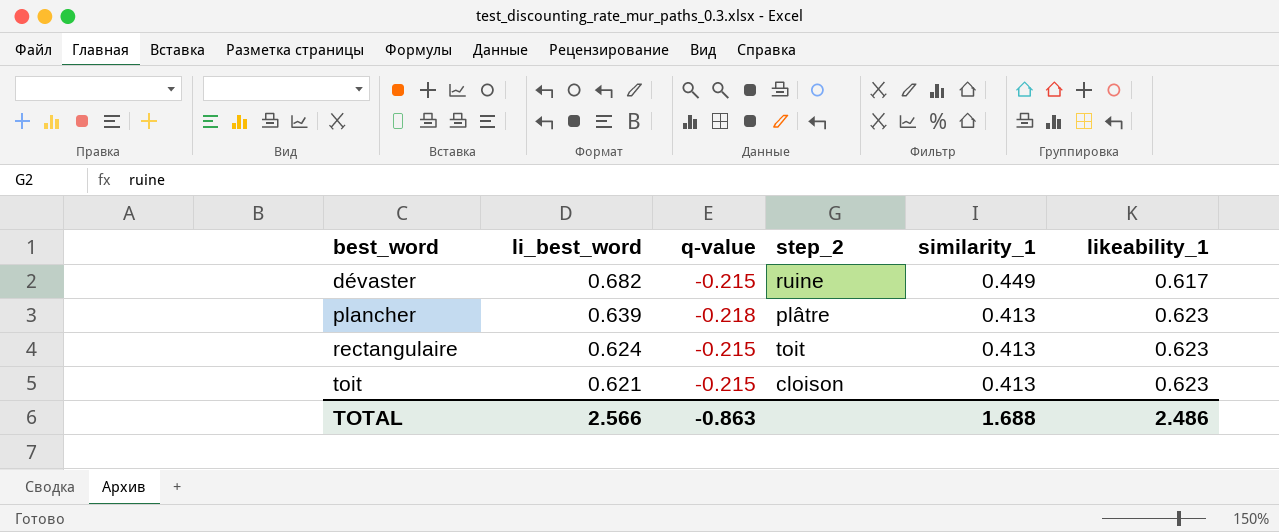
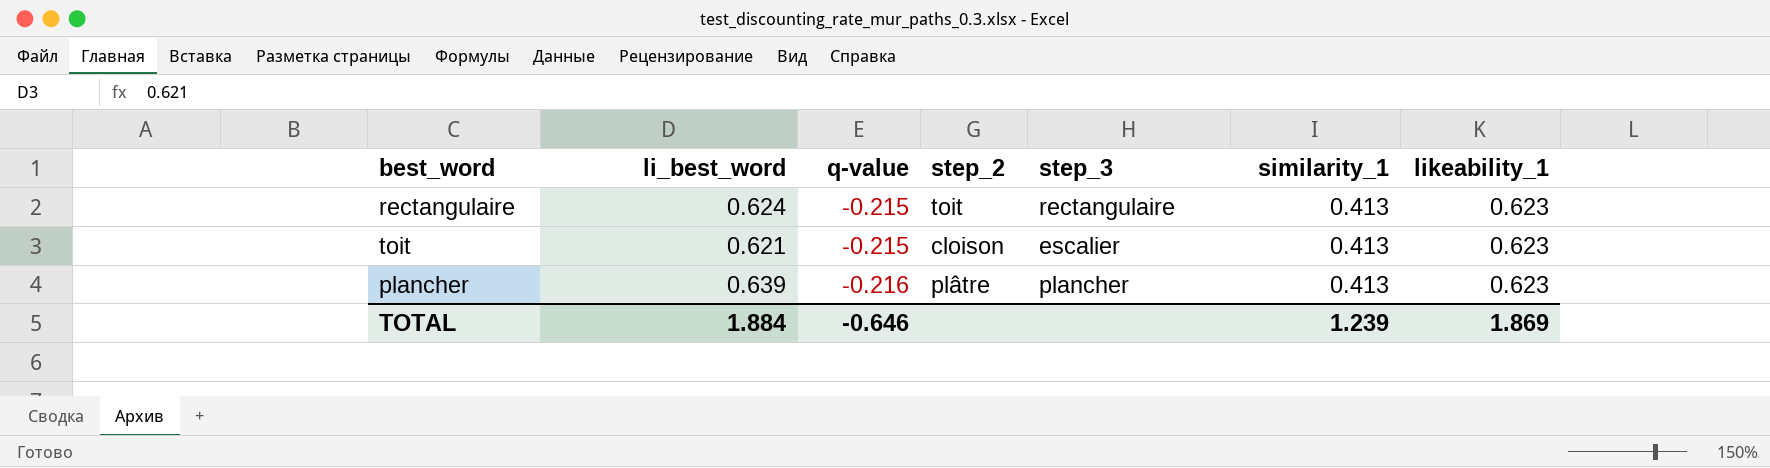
row order: best_word ascending -> q-value descending
column step_3 | position: none -> 5
row dévaster: 0.682 | -0.215 | ruine | 0.449 | 0.617 -> none
plancher | q-value: -0.218 -> -0.216
TOTAL | li_best_word: 2.566 -> 1.884
TOTAL | q-value: -0.863 -> -0.646
TOTAL | similarity_1: 1.688 -> 1.239
TOTAL | likeability_1: 2.486 -> 1.869

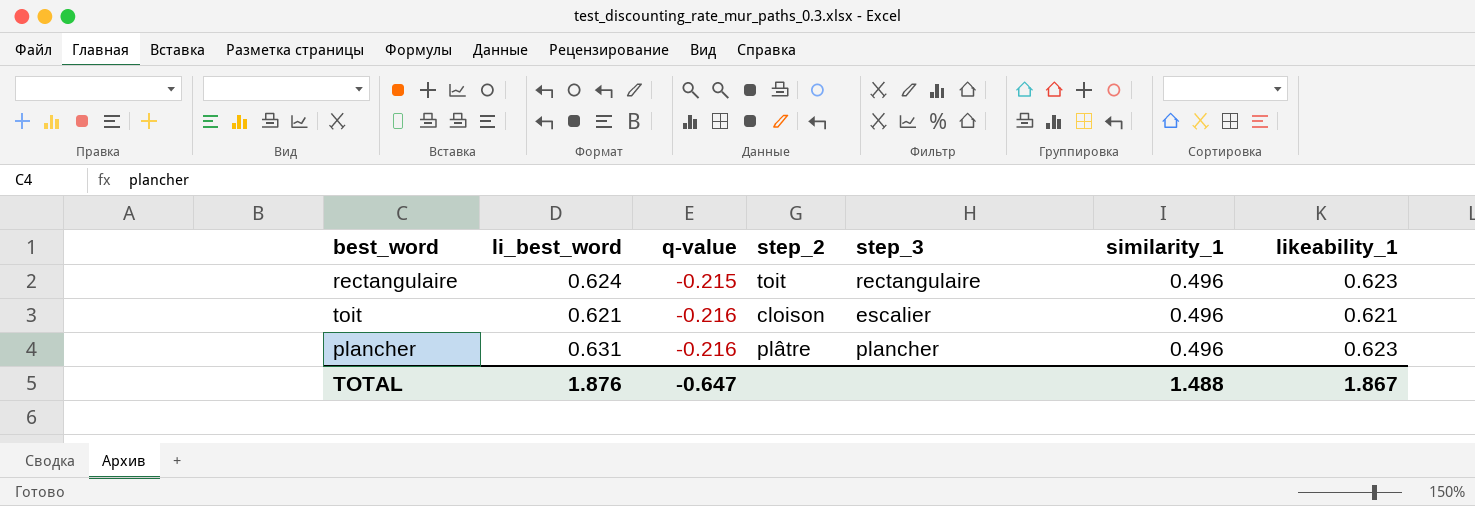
rectangulaire | similarity_1: 0.413 -> 0.496
toit | q-value: -0.215 -> -0.216
toit | similarity_1: 0.413 -> 0.496
toit | likeability_1: 0.623 -> 0.621
plancher | li_best_word: 0.639 -> 0.631
plancher | similarity_1: 0.413 -> 0.496
TOTAL | li_best_word: 1.884 -> 1.876
TOTAL | q-value: -0.646 -> -0.647
TOTAL | similarity_1: 1.239 -> 1.488
TOTAL | likeability_1: 1.869 -> 1.867

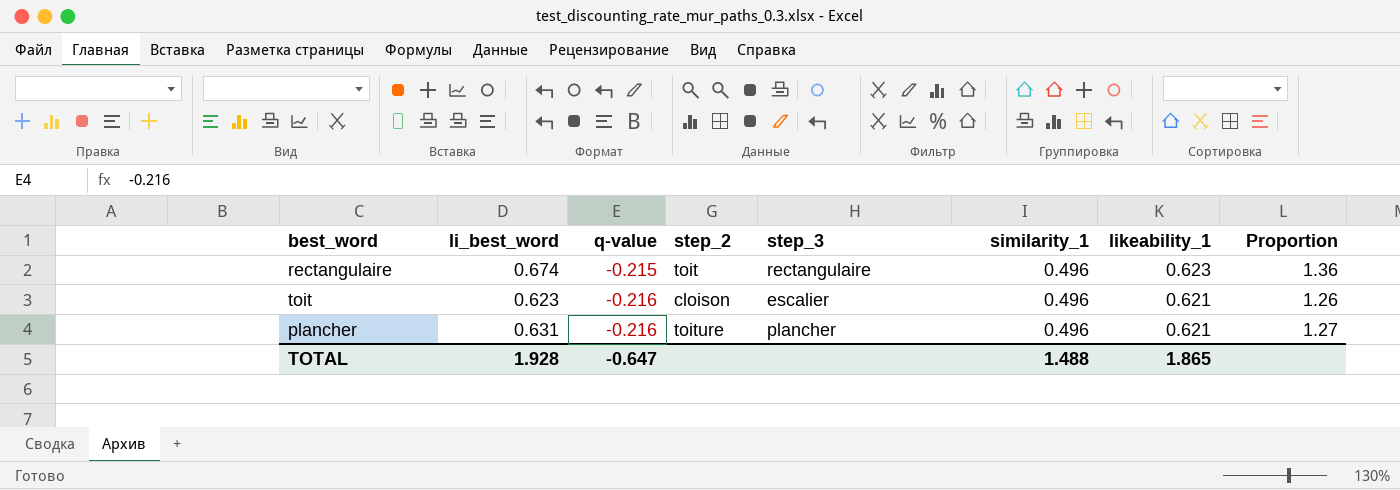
column Proportion | formula: none -> [li_best_word] / [similarity_1]
rectangulaire | li_best_word: 0.624 -> 0.674
toit | li_best_word: 0.621 -> 0.623
plancher | step_2: plâtre -> toiture
plancher | likeability_1: 0.623 -> 0.621
TOTAL | li_best_word: 1.876 -> 1.928
TOTAL | likeability_1: 1.867 -> 1.865

